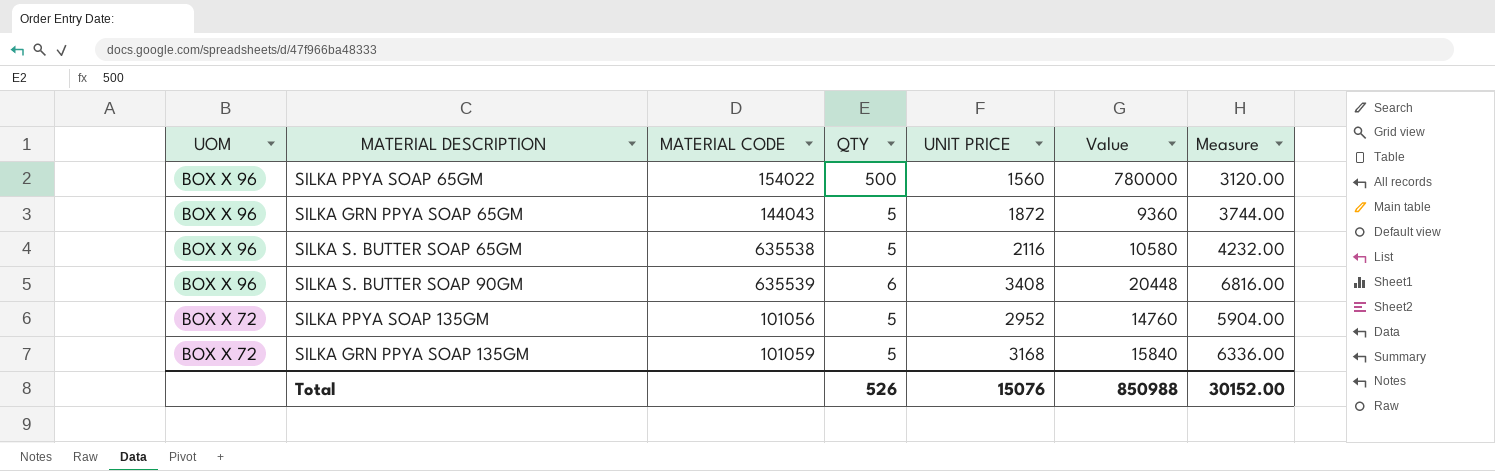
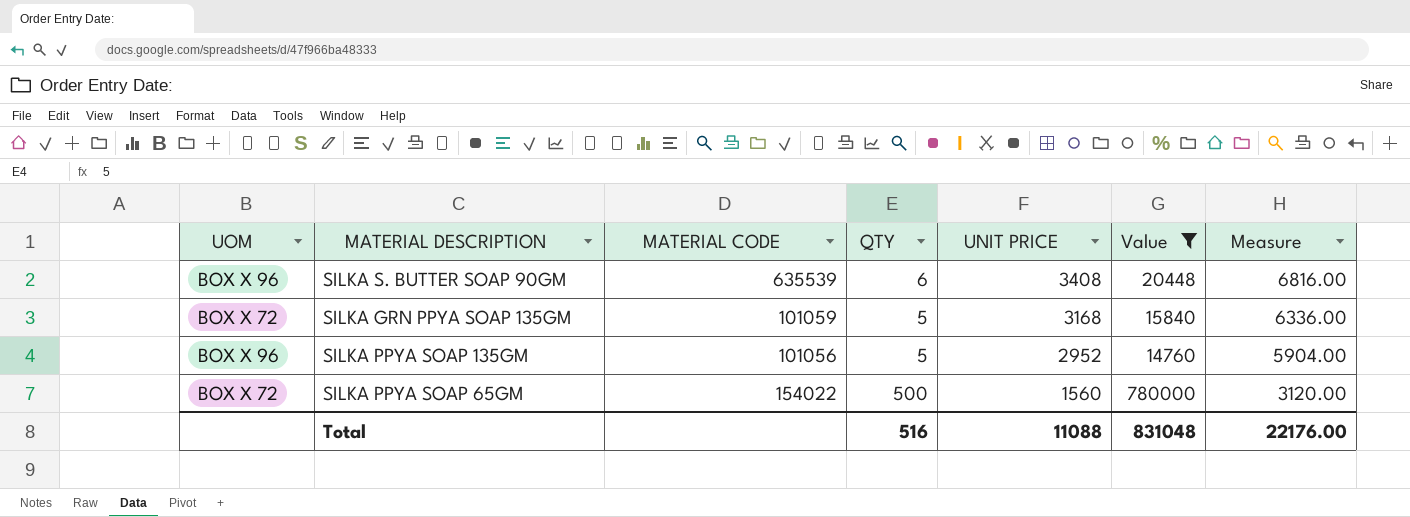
filter: none -> Value >= 14760
row order: UOM descending -> UNIT PRICE descending
SILKA PPYA SOAP 135GM | UOM: BOX X 72 -> BOX X 96
SILKA PPYA SOAP 65GM | UOM: BOX X 96 -> BOX X 72
Total | QTY: 526 -> 516
Total | UNIT PRICE: 15076 -> 11088
Total | Value: 850988 -> 831048
Total | Measure: 30152.00 -> 22176.00

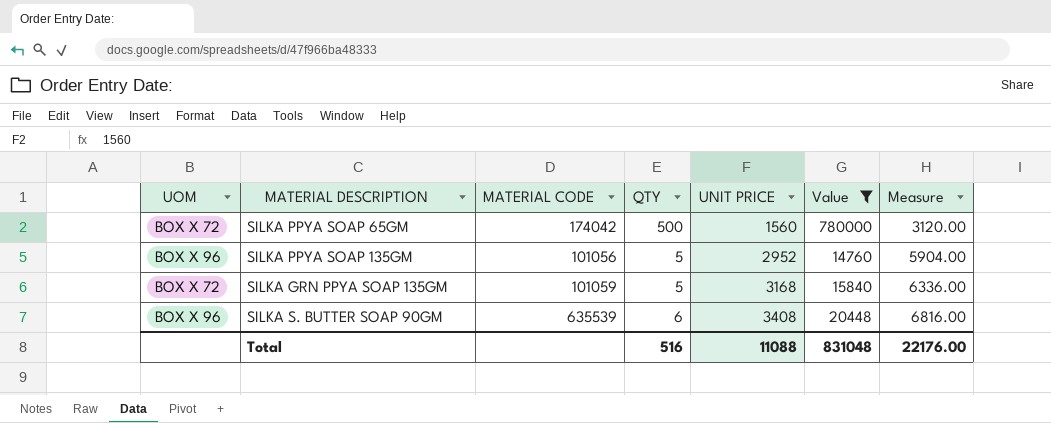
row order: UNIT PRICE descending -> UNIT PRICE ascending
SILKA PPYA SOAP 65GM | MATERIAL CODE: 154022 -> 174042

